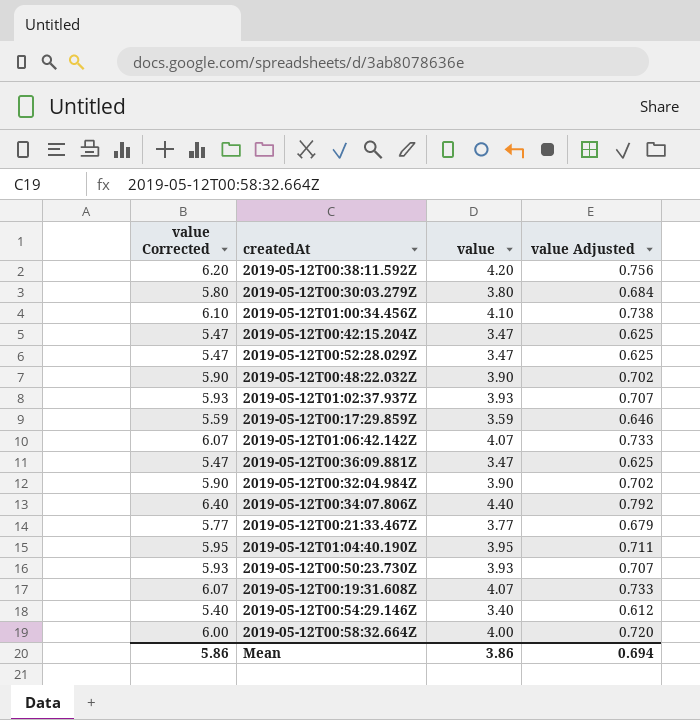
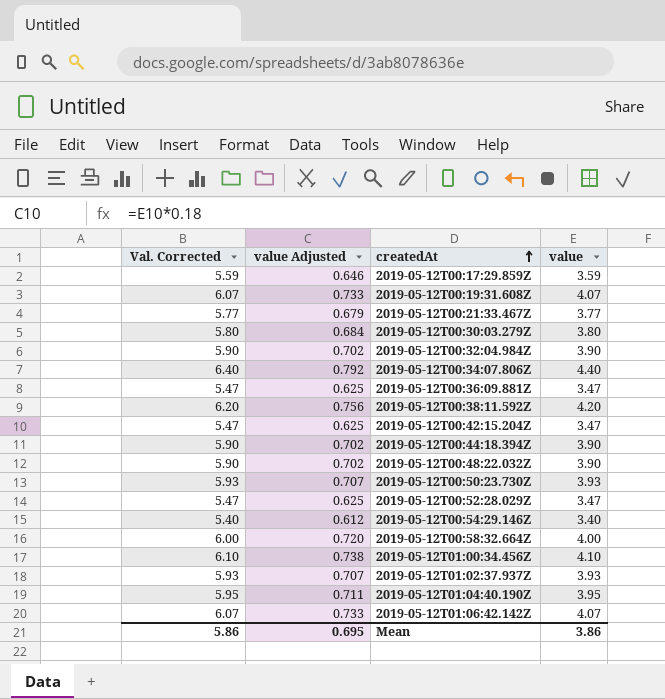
row order: none -> createdAt ascending
column name: value Corrected -> Val. Corrected
column value Adjusted | position: 4 -> 2
row 2019-05-12T00:44:18.394Z: none -> 5.90 | 0.702 | 3.90
Mean | value Adjusted: 0.694 -> 0.695

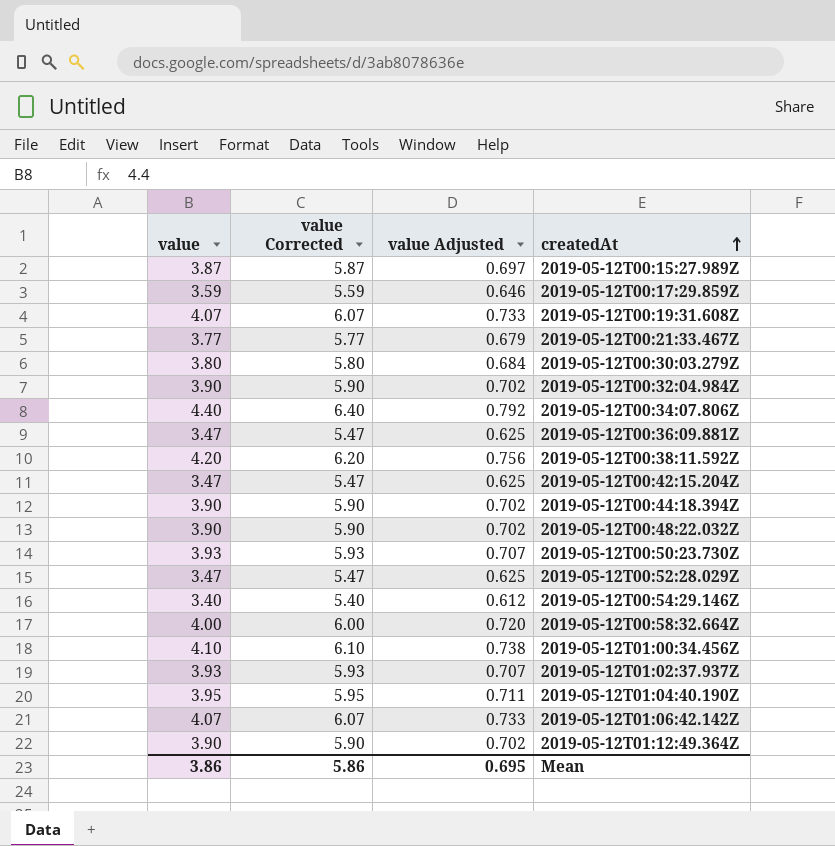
column value | position: 4 -> 1
column name: Val. Corrected -> value Corrected
row 2019-05-12T00:15:27.989Z: none -> 3.87 | 5.87 | 0.697
row 2019-05-12T01:12:49.364Z: none -> 3.90 | 5.90 | 0.702

